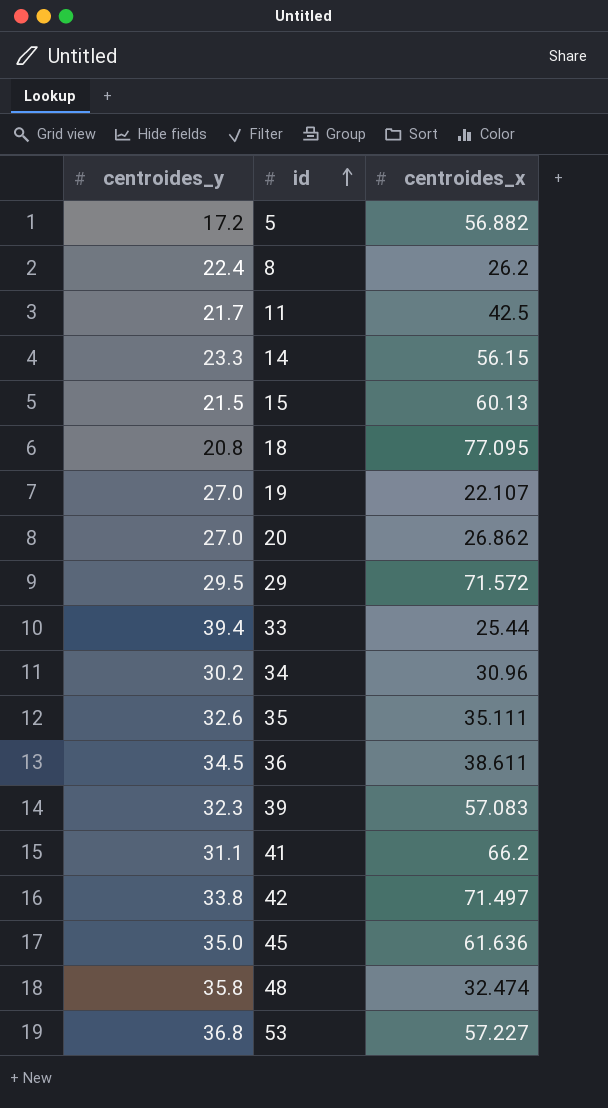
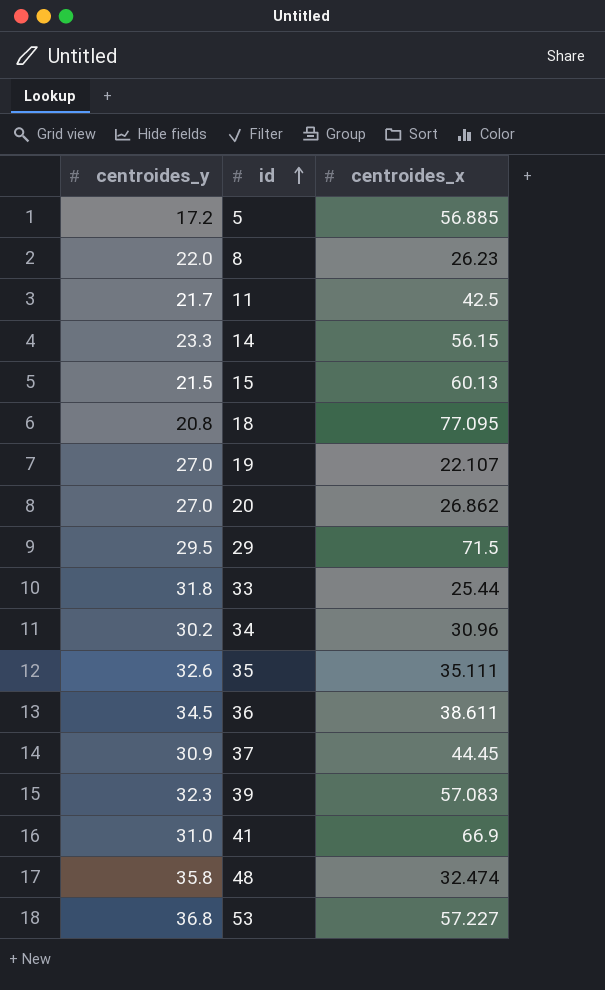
row 42: 33.8 | 71.497 -> none
row 45: 35.0 | 61.636 -> none
5 | centroides_x: 56.882 -> 56.885
8 | centroides_y: 22.4 -> 22.0
8 | centroides_x: 26.2 -> 26.23
29 | centroides_x: 71.572 -> 71.5
33 | centroides_y: 39.4 -> 31.8
row 37: none -> 30.9 | 44.45
41 | centroides_y: 31.1 -> 31.0
41 | centroides_x: 66.2 -> 66.9

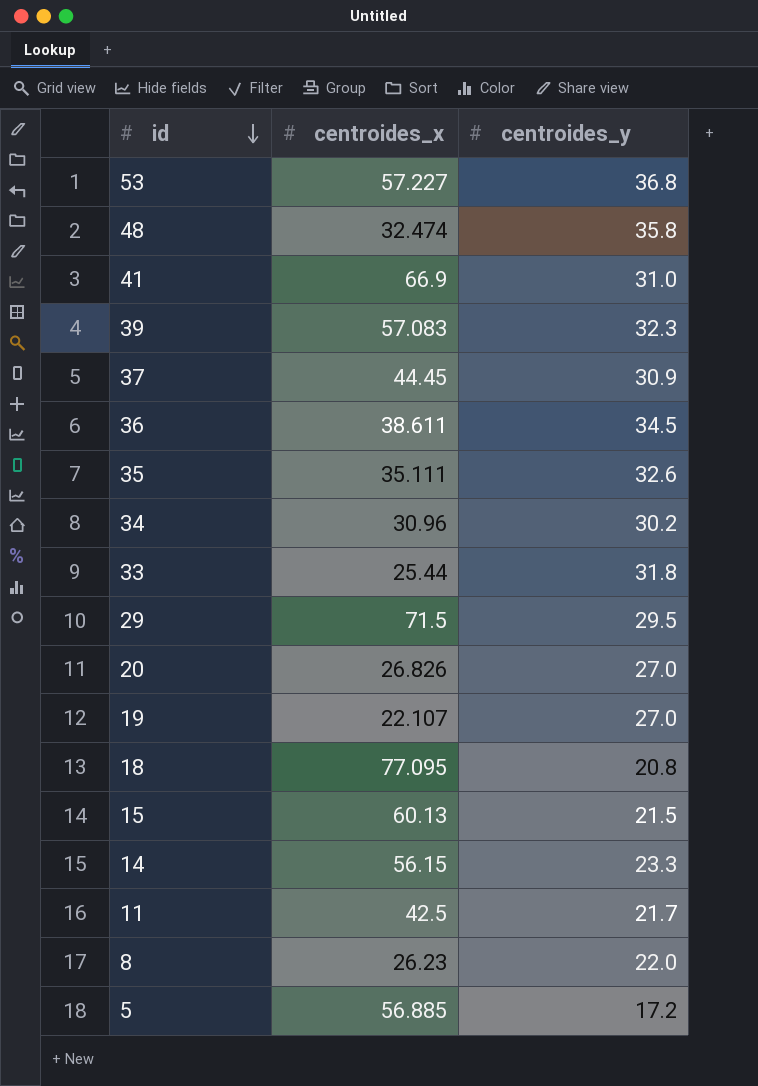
row order: id ascending -> id descending
column centroides_y | position: 1 -> 3
20 | centroides_x: 26.862 -> 26.826

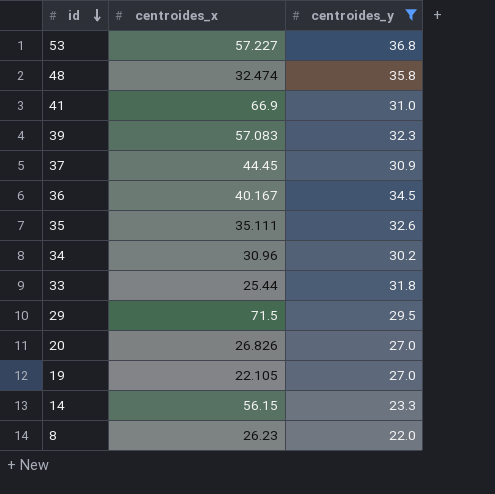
filter: none -> centroides_y >= 22.0
36 | centroides_x: 38.611 -> 40.167
19 | centroides_x: 22.107 -> 22.105

